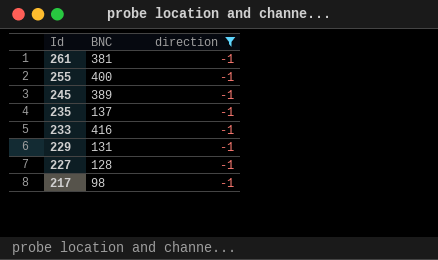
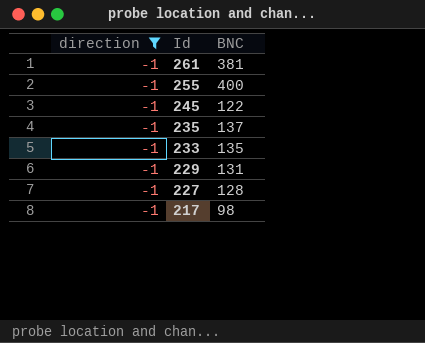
column direction | position: 3 -> 1
245 | BNC: 389 -> 122
233 | BNC: 416 -> 135

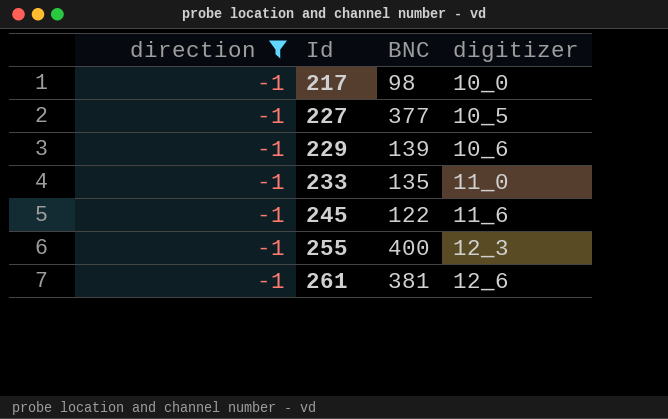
row order: Id descending -> Id ascending
column digitizer | position: none -> 4
row 235: -1 | 137 -> none
227 | BNC: 128 -> 377
229 | BNC: 131 -> 139

